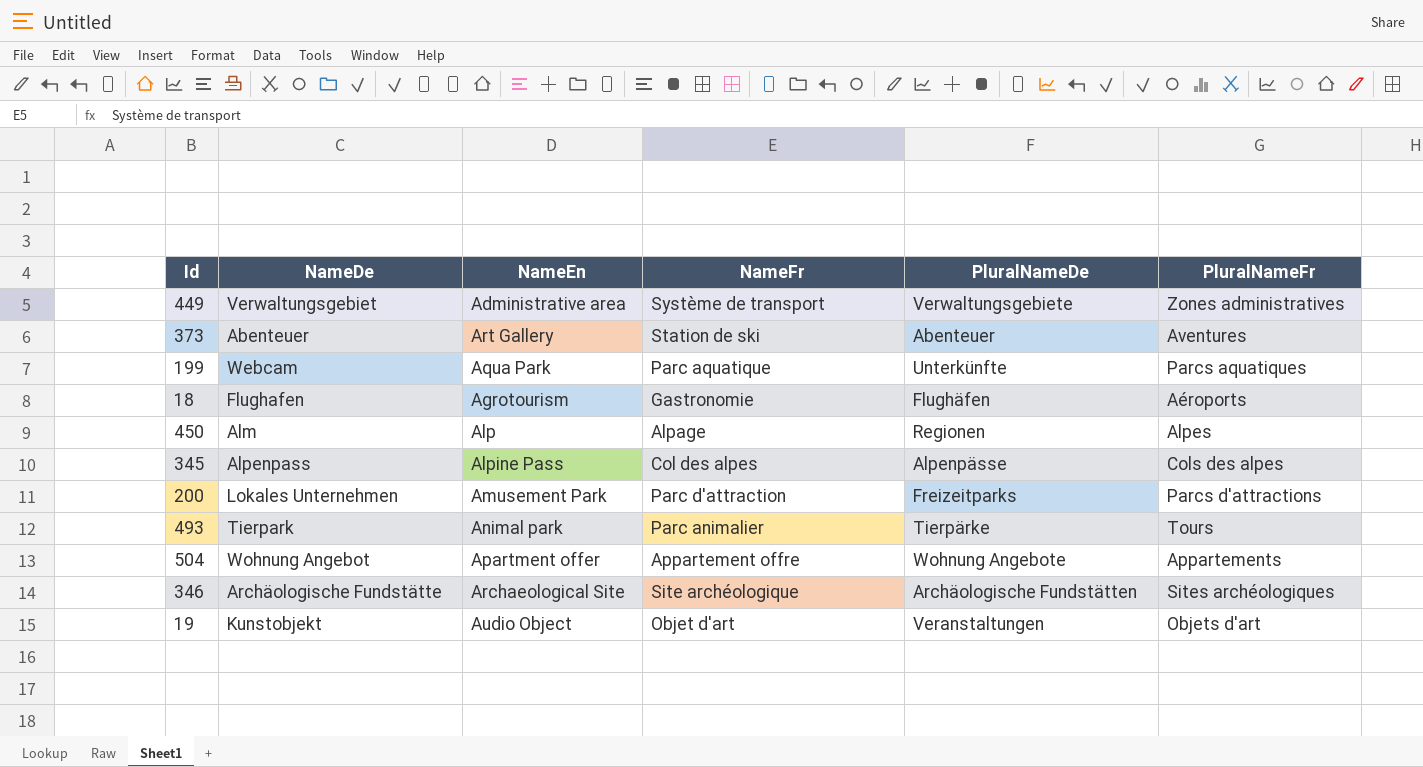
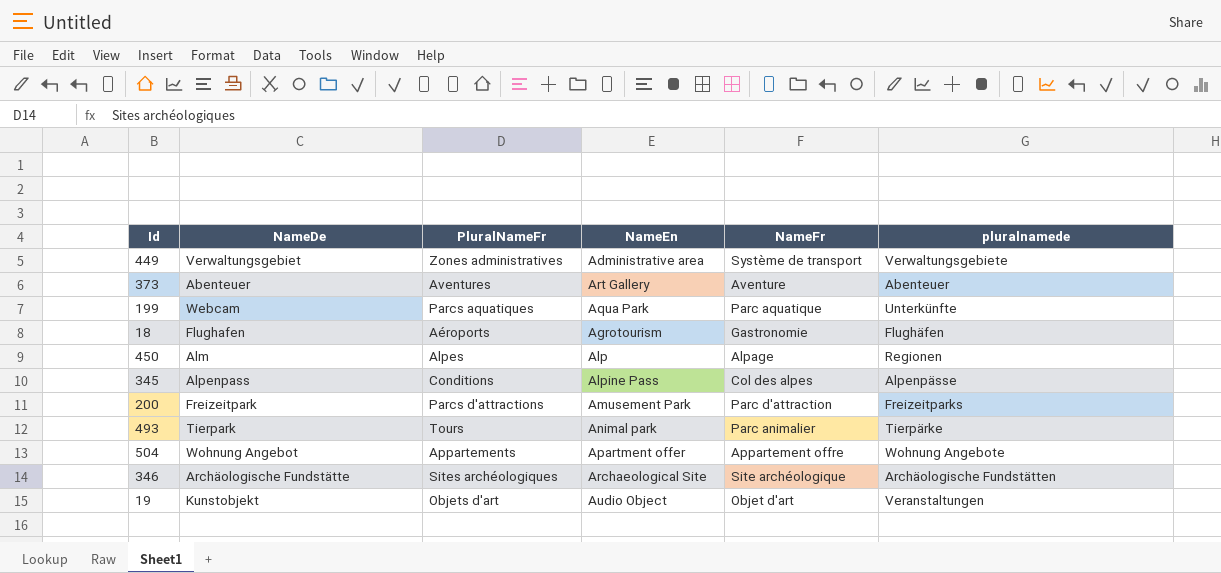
column PluralNameFr | position: 6 -> 3
column name: PluralNameDe -> pluralnamede
373 | NameFr: Station de ski -> Aventure
345 | PluralNameFr: Cols des alpes -> Conditions
200 | NameDe: Lokales Unternehmen -> Freizeitpark

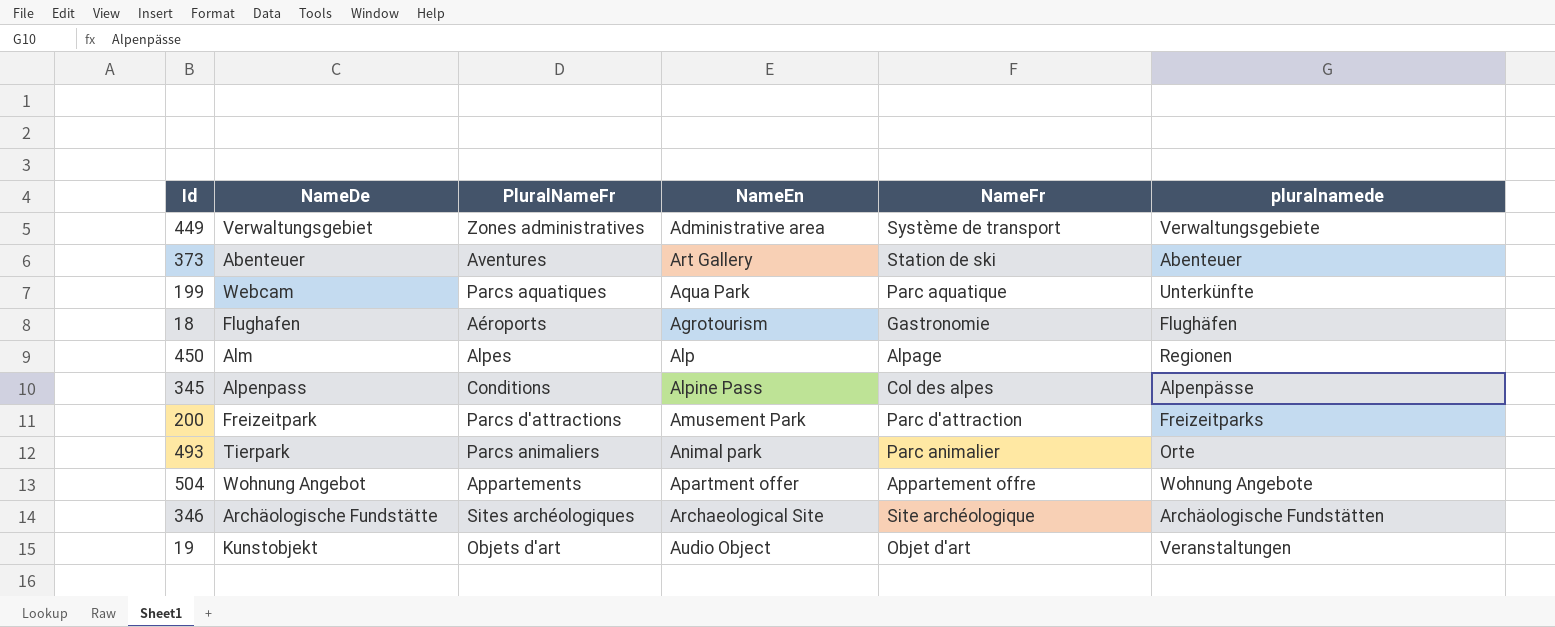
373 | NameFr: Aventure -> Station de ski
493 | PluralNameFr: Tours -> Parcs animaliers
493 | pluralnamede: Tierpärke -> Orte

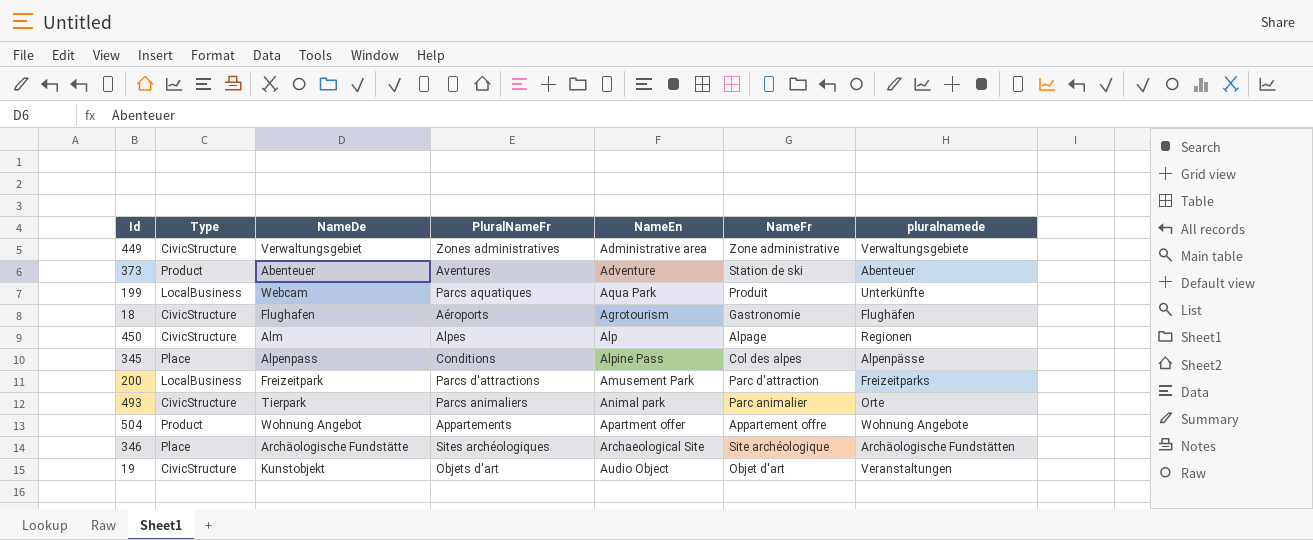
column Type | position: none -> 2
449 | NameFr: Système de transport -> Zone administrative
373 | NameEn: Art Gallery -> Adventure
199 | NameFr: Parc aquatique -> Produit

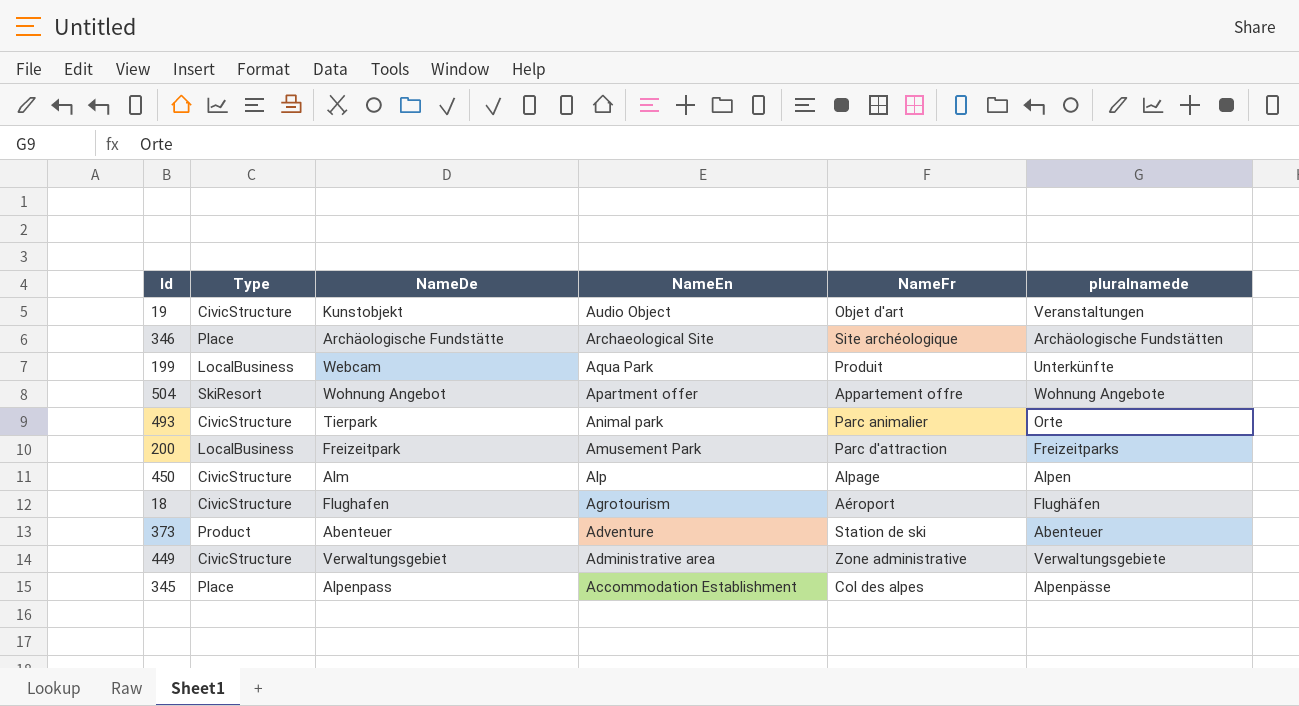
row order: none -> NameEn descending
column PluralNameFr | position: 4 -> none
504 | Type: Product -> SkiResort
450 | pluralnamede: Regionen -> Alpen
18 | NameFr: Gastronomie -> Aéroport
345 | NameEn: Alpine Pass -> Accommodation Establishment

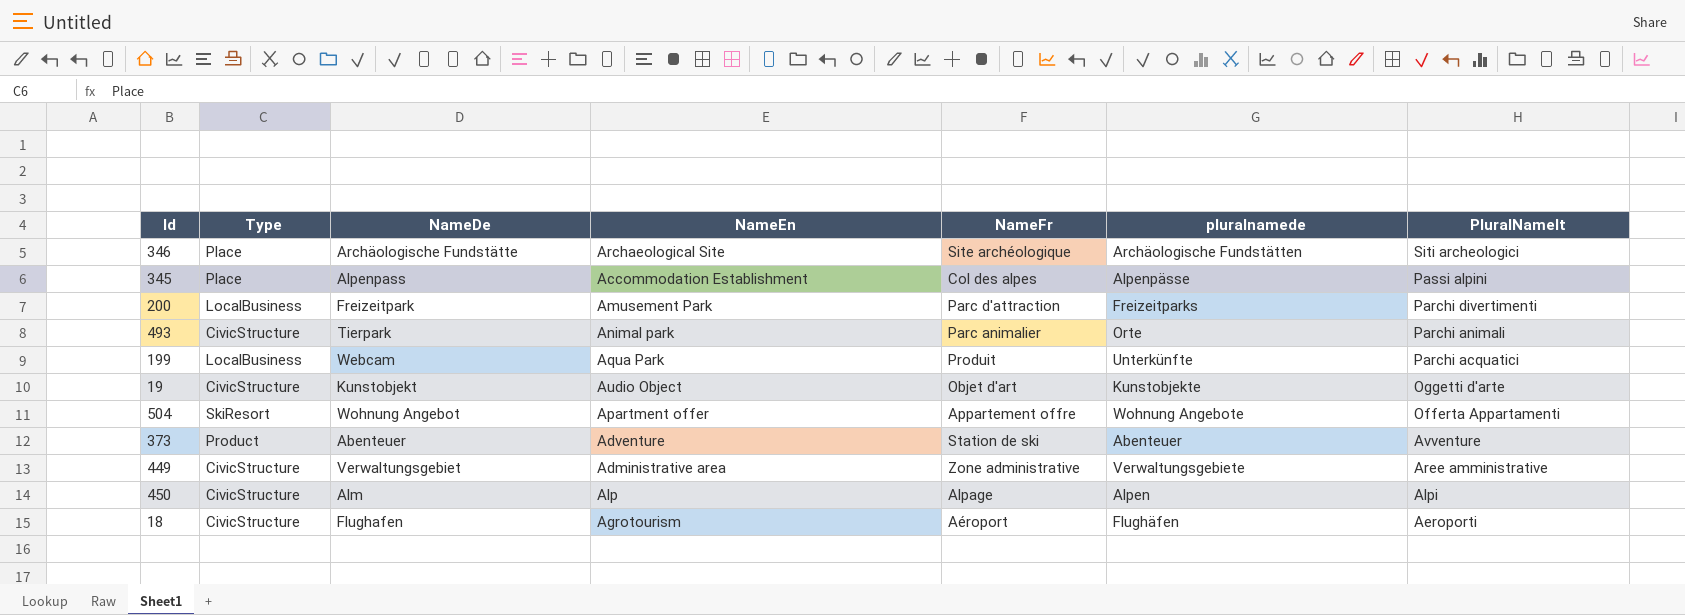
row order: NameEn descending -> PluralNameIt descending
column PluralNameIt | position: none -> 7
19 | pluralnamede: Veranstaltungen -> Kunstobjekte

